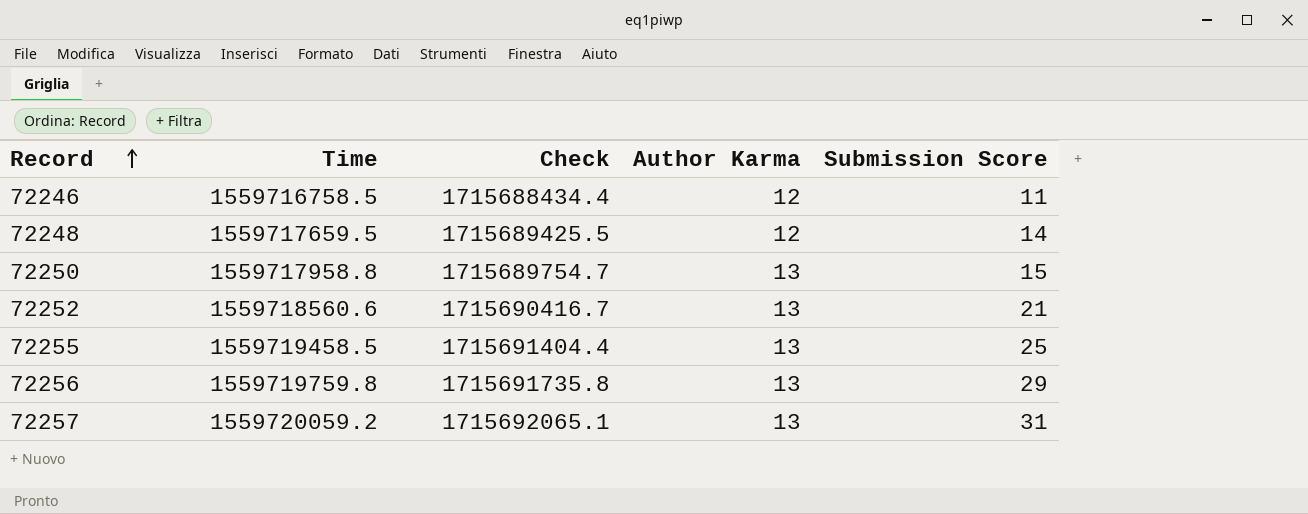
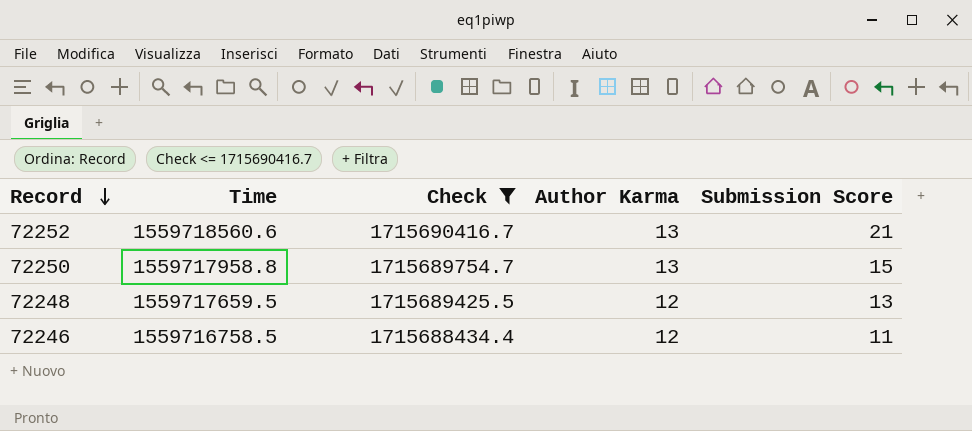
filter: none -> Check <= 1715690416.7
row order: Record ascending -> Record descending
72248 | Submission Score: 14 -> 13

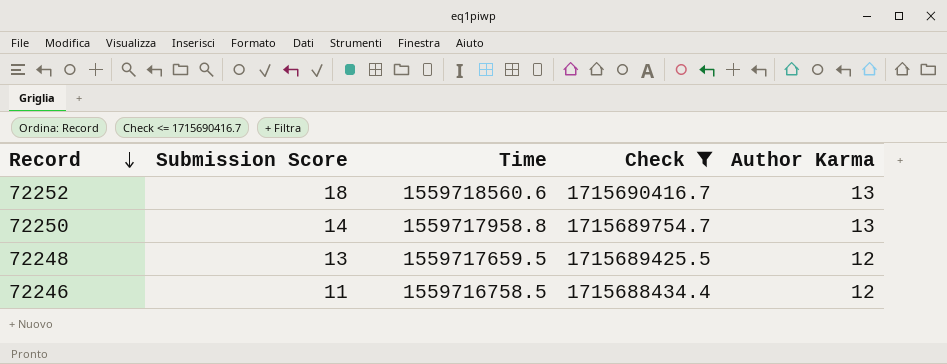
column Submission Score | position: 5 -> 2
72252 | Submission Score: 21 -> 18
72250 | Submission Score: 15 -> 14

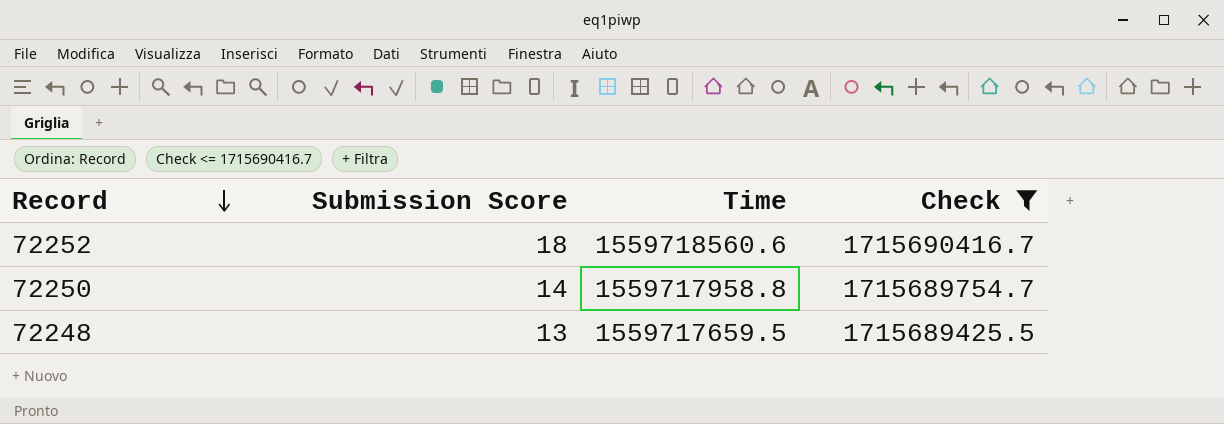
column Author Karma | position: 5 -> none
row 72246: 11 | 1559716758.5 | 1715688434.4 | 12 -> none

